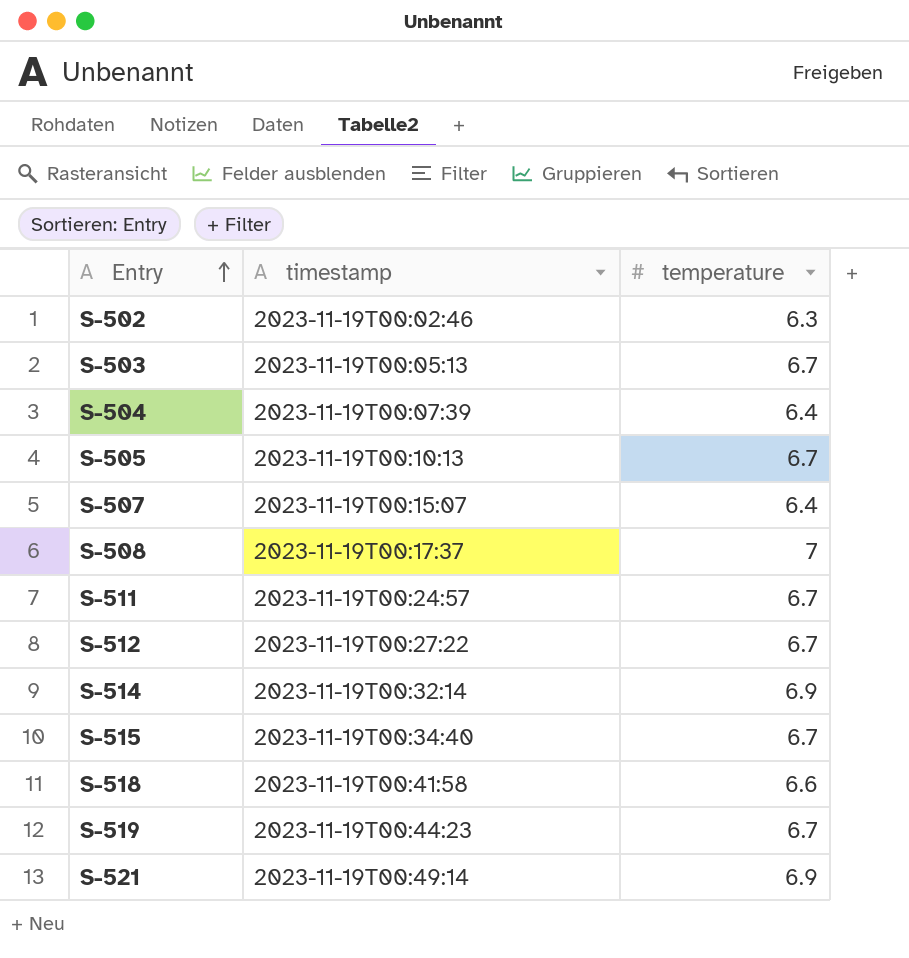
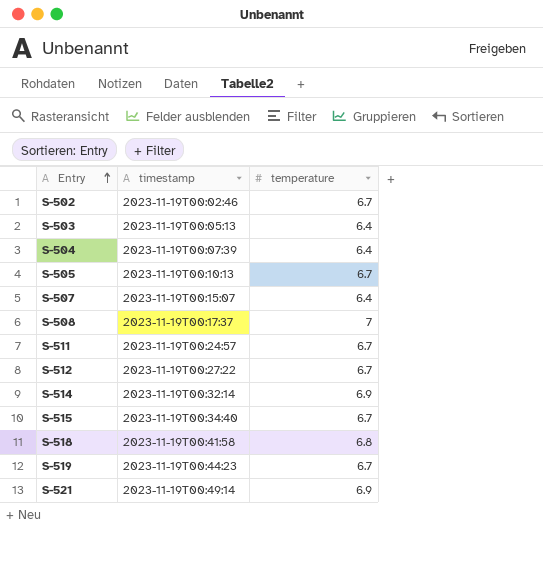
S-502 | temperature: 6.3 -> 6.7
S-503 | temperature: 6.7 -> 6.4
S-518 | temperature: 6.6 -> 6.8

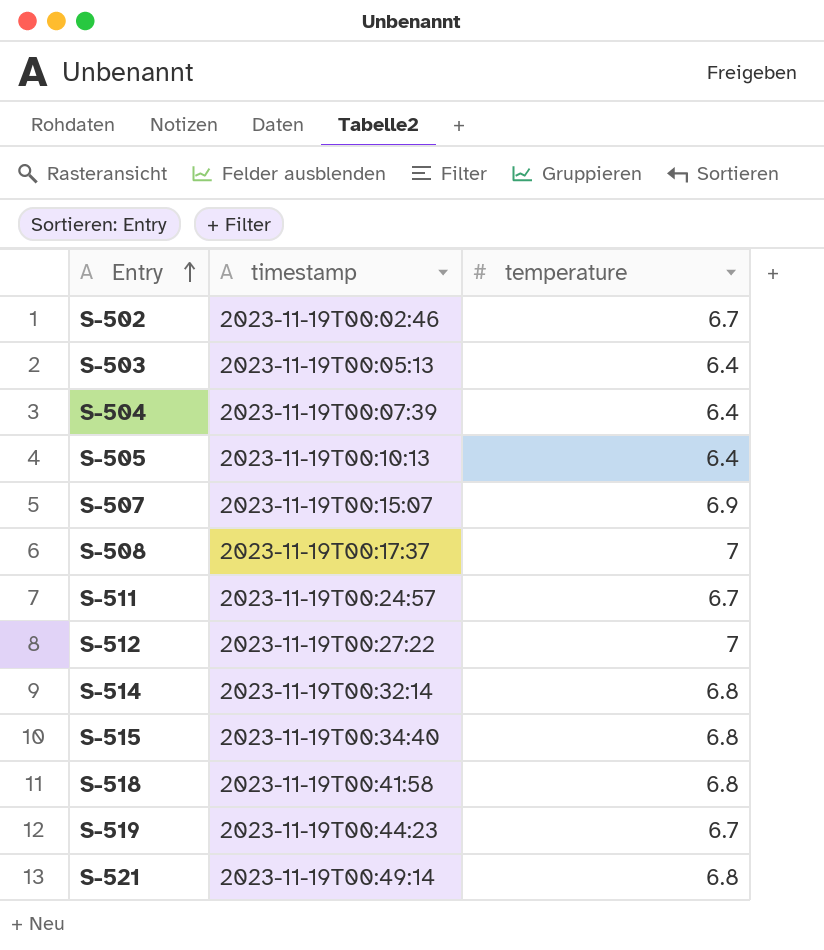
S-505 | temperature: 6.7 -> 6.4
S-507 | temperature: 6.4 -> 6.9
S-512 | temperature: 6.7 -> 7
S-514 | temperature: 6.9 -> 6.8
S-515 | temperature: 6.7 -> 6.8
S-521 | temperature: 6.9 -> 6.8

